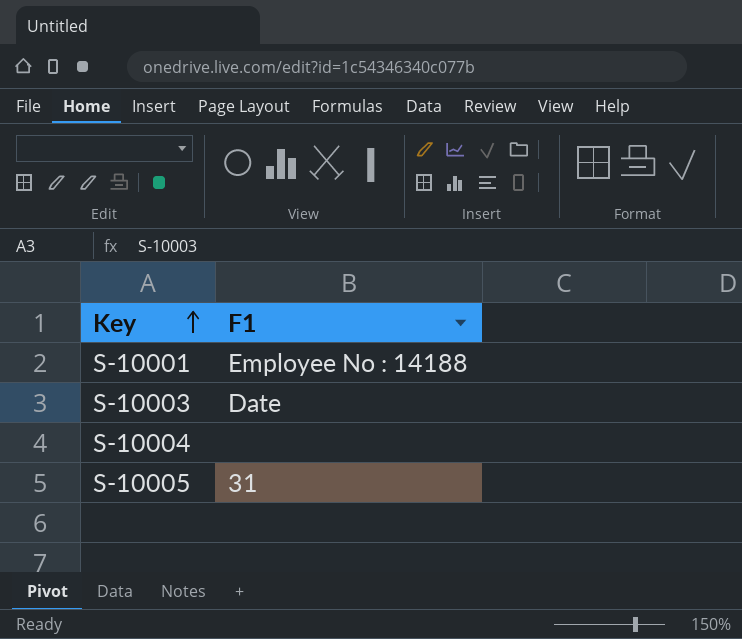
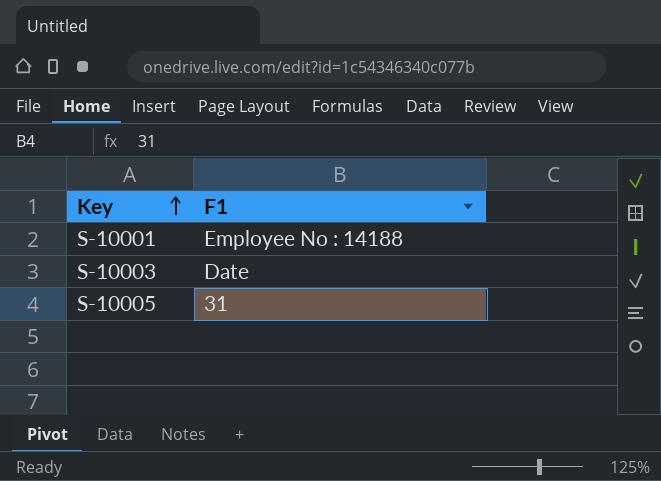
row S-10004: none -> none

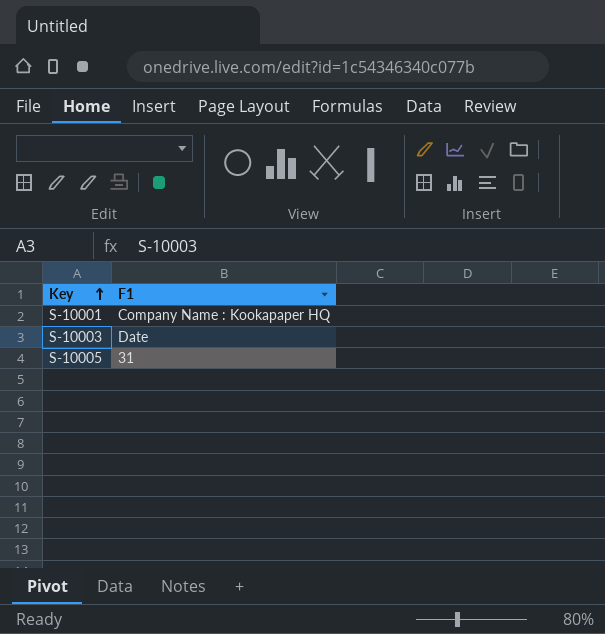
S-10001 | F1: Employee No : 14188 -> Company Name : Kookapaper HQ

